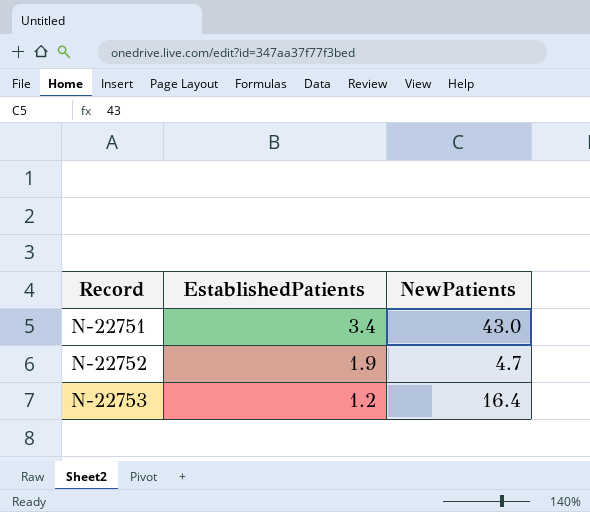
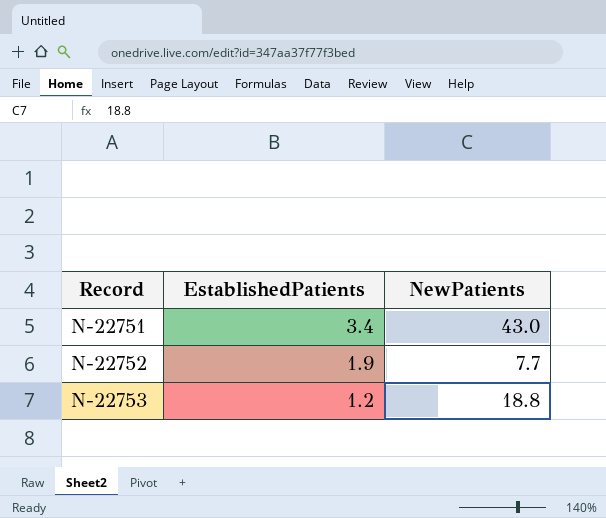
N-22752 | NewPatients: 4.7 -> 7.7
N-22753 | NewPatients: 16.4 -> 18.8

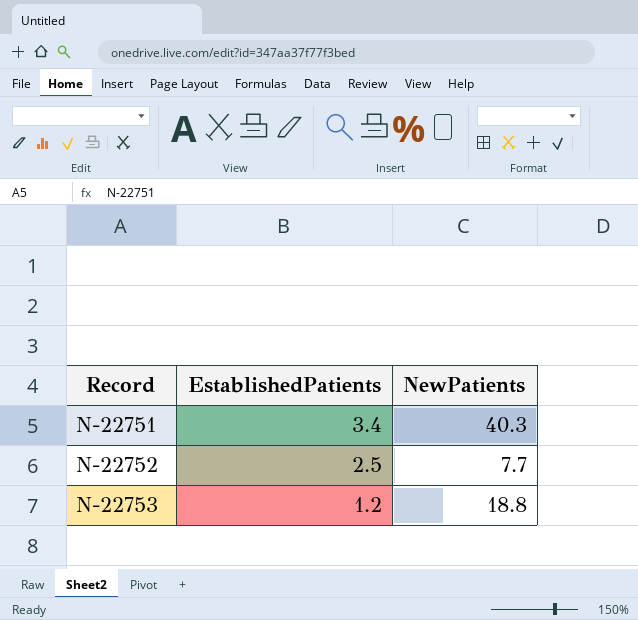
N-22751 | NewPatients: 43.0 -> 40.3
N-22752 | EstablishedPatients: 1.9 -> 2.5

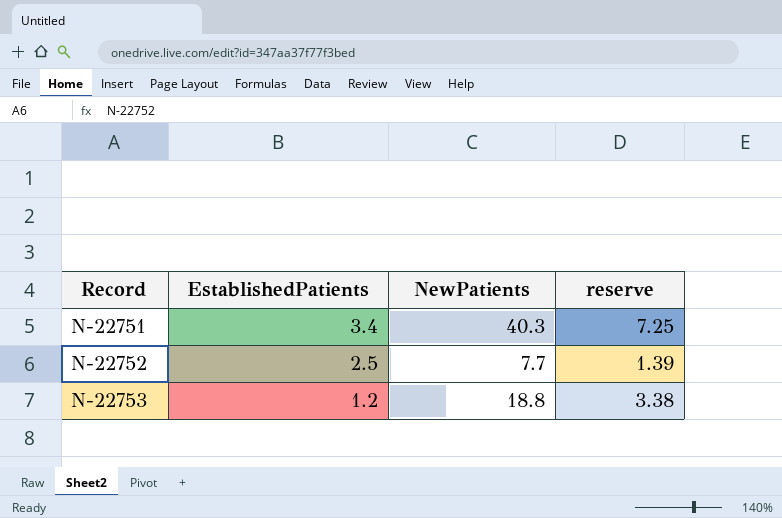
column reserve | formula: none -> [NewPatients] * 0.18

